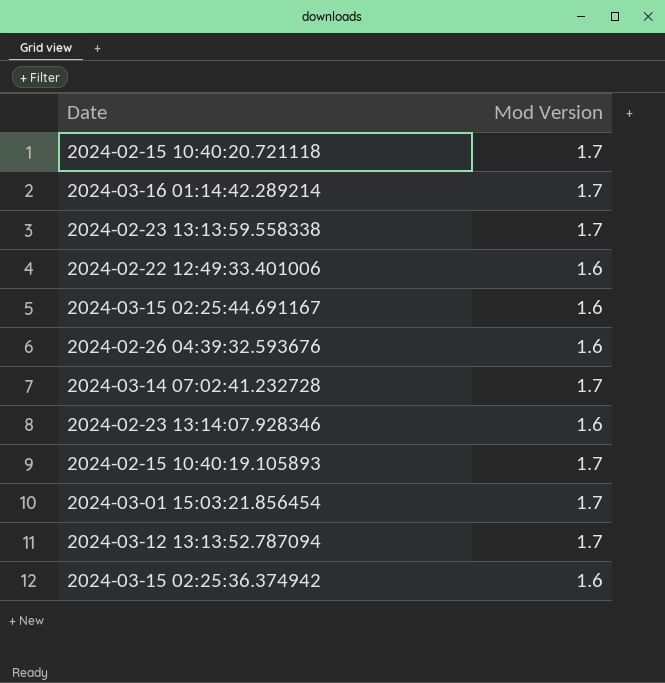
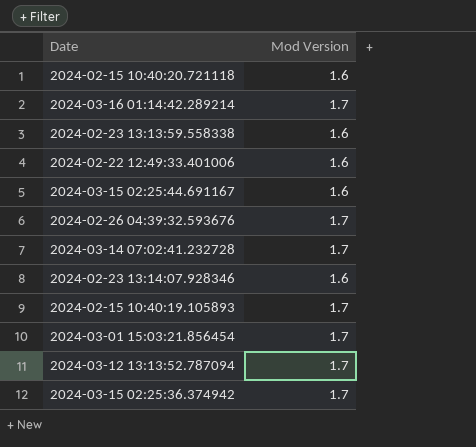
2024-02-15 10:40:20.721118 | Mod Version: 1.7 -> 1.6
2024-02-23 13:13:59.558338 | Mod Version: 1.7 -> 1.6
2024-02-26 04:39:32.593676 | Mod Version: 1.6 -> 1.7
2024-03-15 02:25:36.374942 | Mod Version: 1.6 -> 1.7

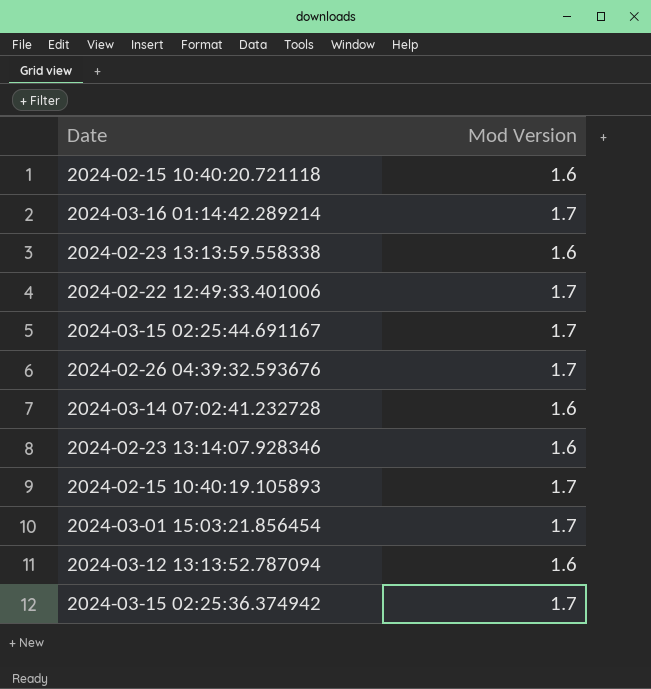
2024-02-22 12:49:33.401006 | Mod Version: 1.6 -> 1.7
2024-03-15 02:25:44.691167 | Mod Version: 1.6 -> 1.7
2024-03-14 07:02:41.232728 | Mod Version: 1.7 -> 1.6
2024-03-12 13:13:52.787094 | Mod Version: 1.7 -> 1.6

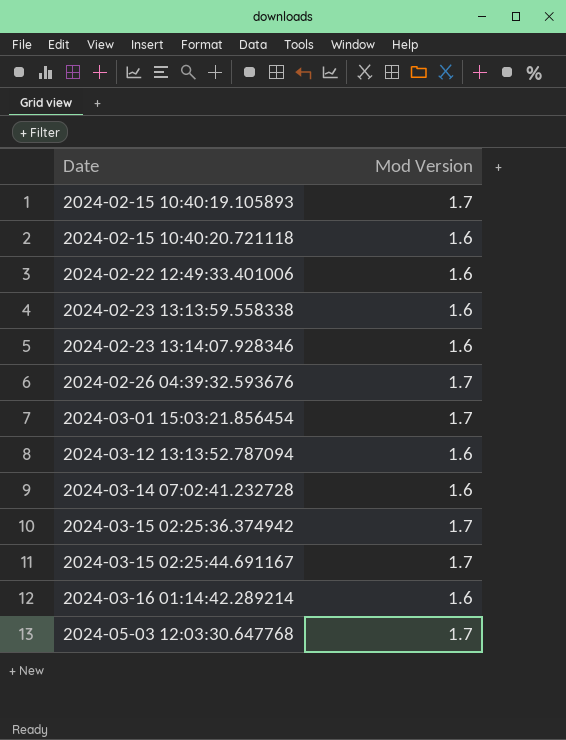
row order: none -> Date ascending
2024-02-22 12:49:33.401006 | Mod Version: 1.7 -> 1.6
2024-03-16 01:14:42.289214 | Mod Version: 1.7 -> 1.6
row 2024-05-03 12:03:30.647768: none -> 1.7

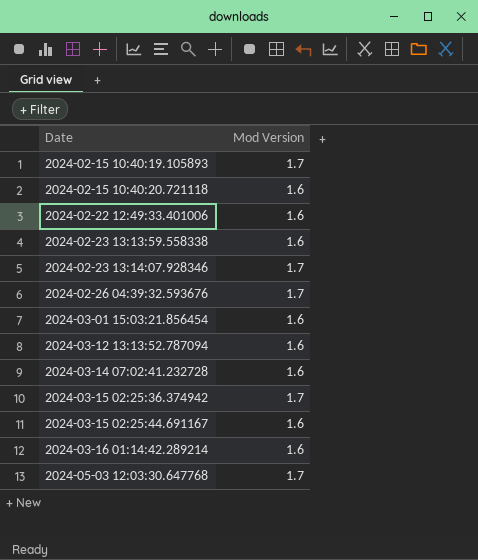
2024-02-23 13:14:07.928346 | Mod Version: 1.6 -> 1.7
2024-03-01 15:03:21.856454 | Mod Version: 1.7 -> 1.6
2024-03-15 02:25:44.691167 | Mod Version: 1.7 -> 1.6

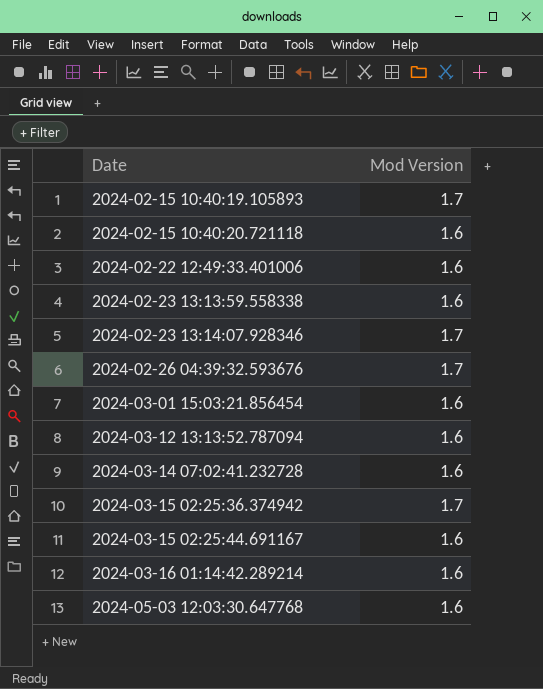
2024-05-03 12:03:30.647768 | Mod Version: 1.7 -> 1.6

